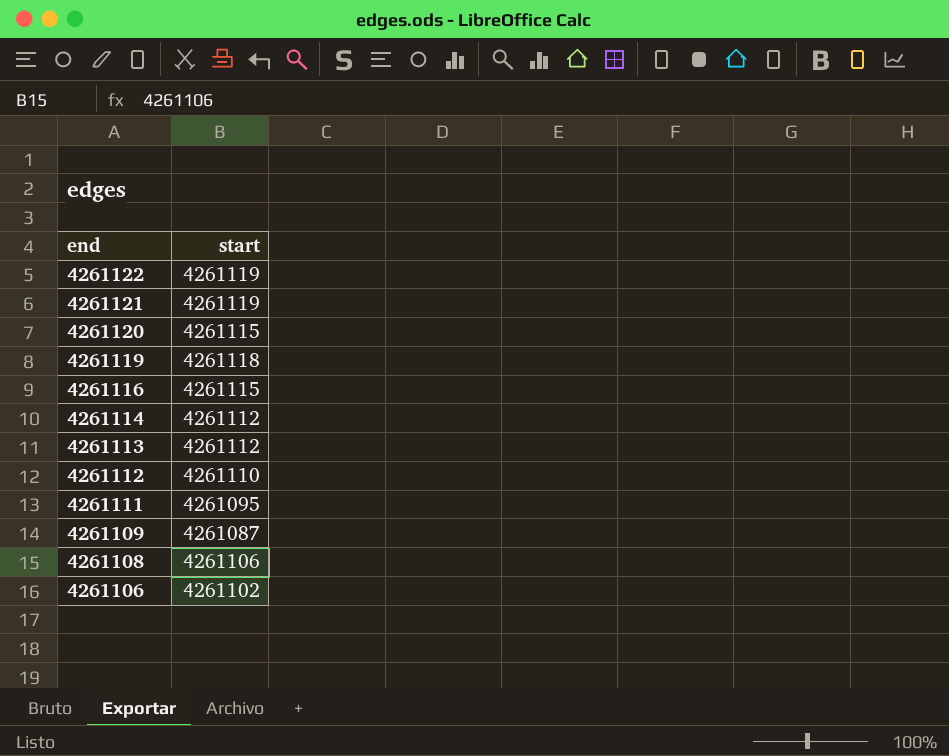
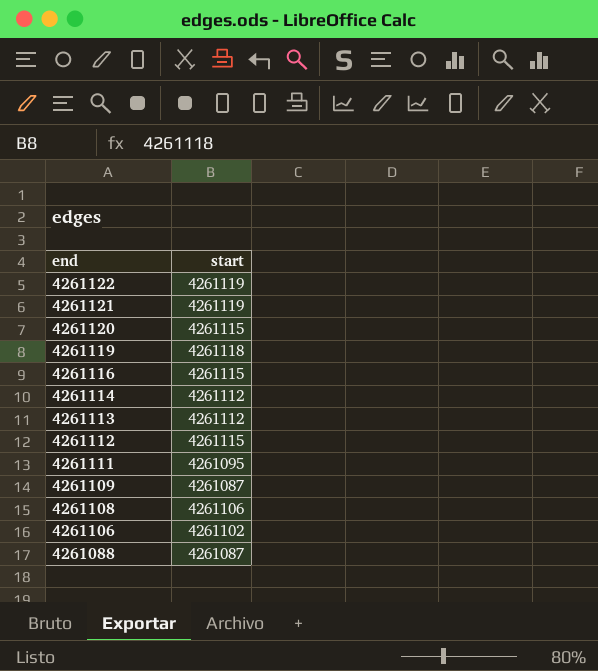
4261112 | start: 4261110 -> 4261115
row 4261088: none -> 4261087

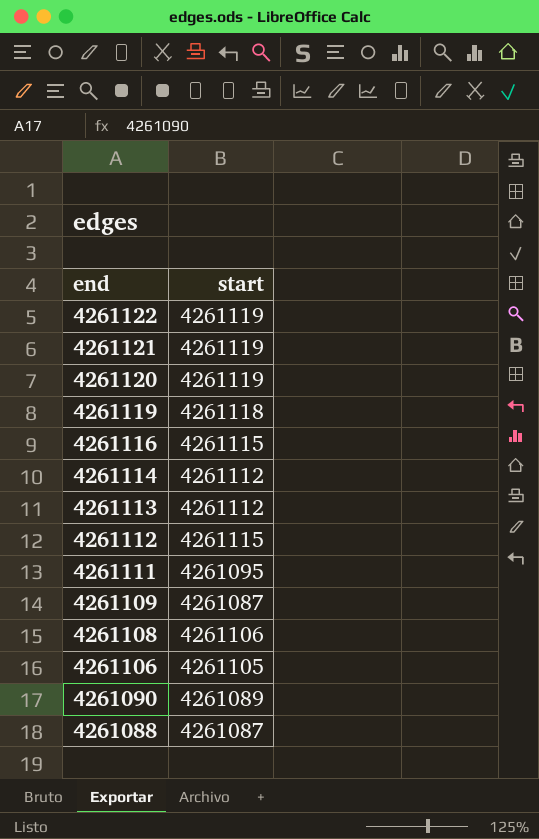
4261120 | start: 4261115 -> 4261119
4261106 | start: 4261102 -> 4261105
row 4261090: none -> 4261089

